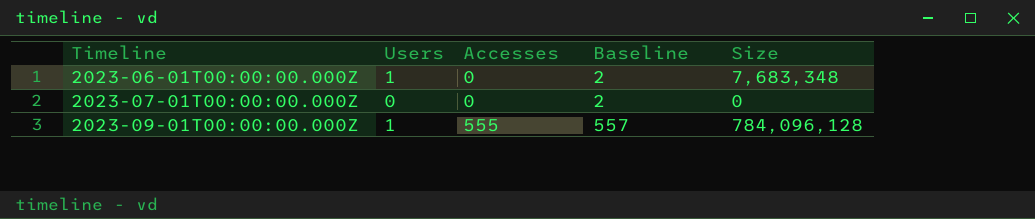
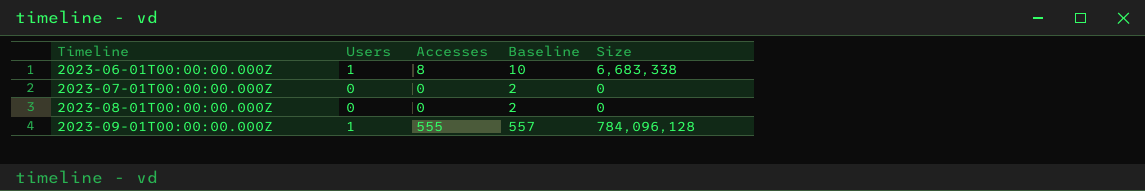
2023-06-01T00:00:00.000Z | Accesses: 0 -> 8
2023-06-01T00:00:00.000Z | Baseline: 2 -> 10
2023-06-01T00:00:00.000Z | Size: 7,683,348 -> 6,683,338
row 2023-08-01T00:00:00.000Z: none -> 0 | 0 | 2 | 0

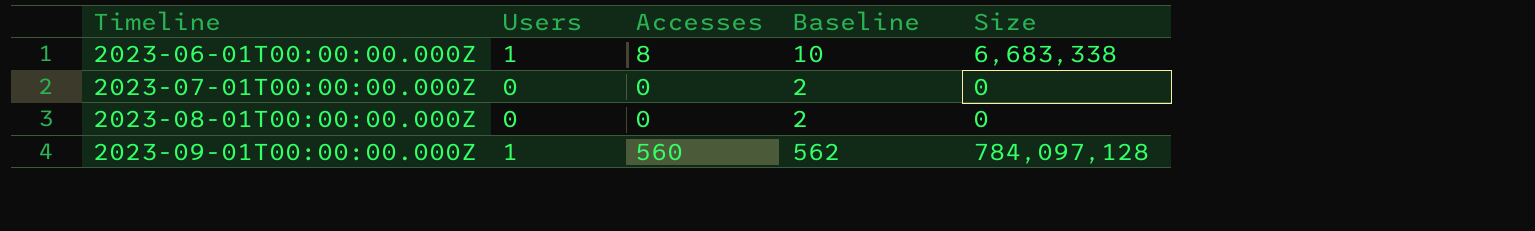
2023-09-01T00:00:00.000Z | Accesses: 555 -> 560
2023-09-01T00:00:00.000Z | Baseline: 557 -> 562
2023-09-01T00:00:00.000Z | Size: 784,096,128 -> 784,097,128

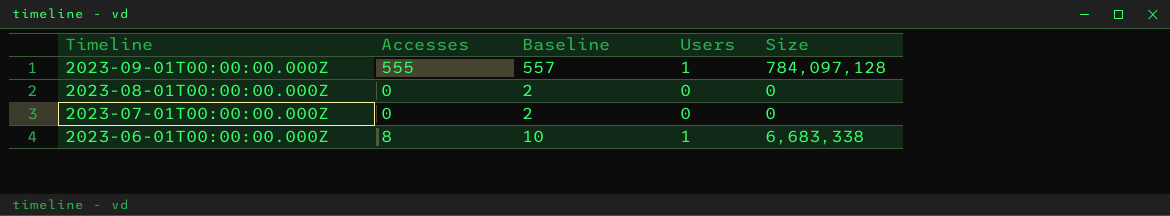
row order: Timeline ascending -> Timeline descending
column Users | position: 2 -> 4
2023-09-01T00:00:00.000Z | Accesses: 560 -> 555
2023-09-01T00:00:00.000Z | Baseline: 562 -> 557

